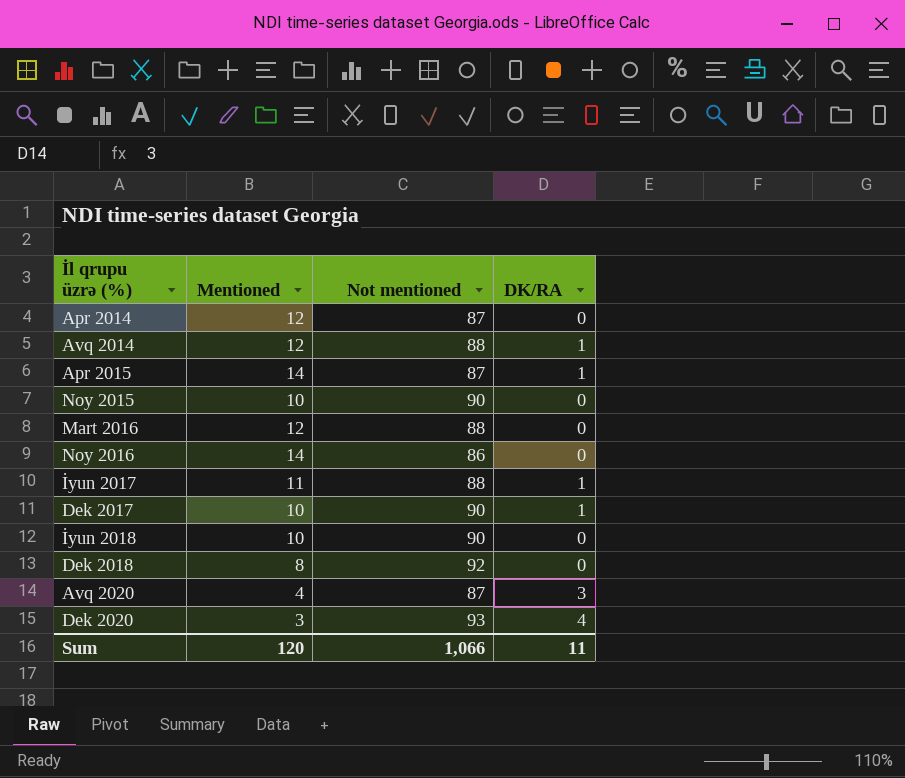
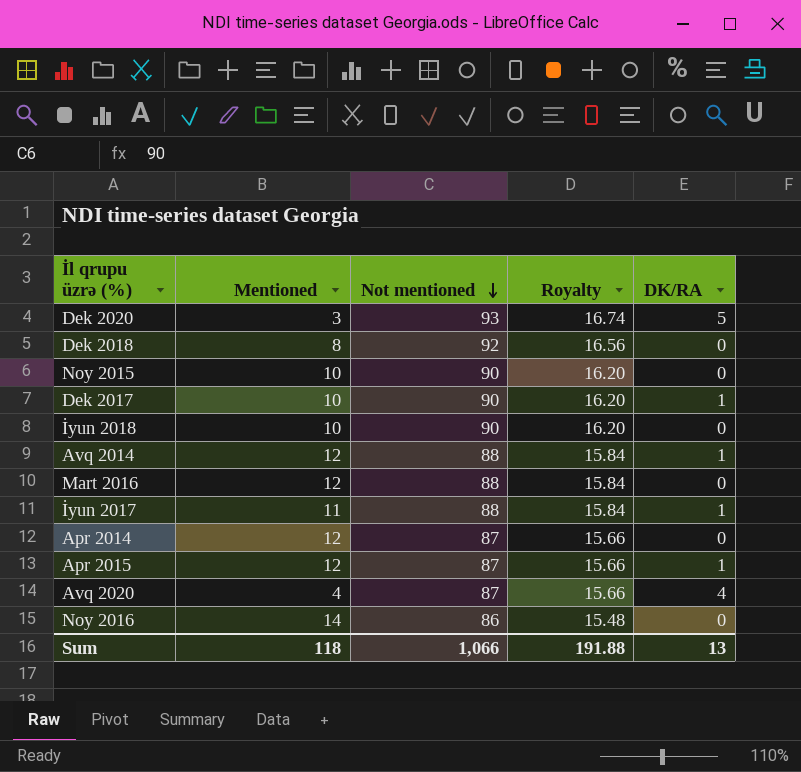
row order: none -> Not mentioned descending
column Royalty | formula: none -> [Not mentioned] * 0.18
Dek 2020 | DK/RA: 4 -> 5
Apr 2015 | Mentioned: 14 -> 12
Avq 2020 | DK/RA: 3 -> 4
Sum | Mentioned: 120 -> 118
Sum | DK/RA: 11 -> 13

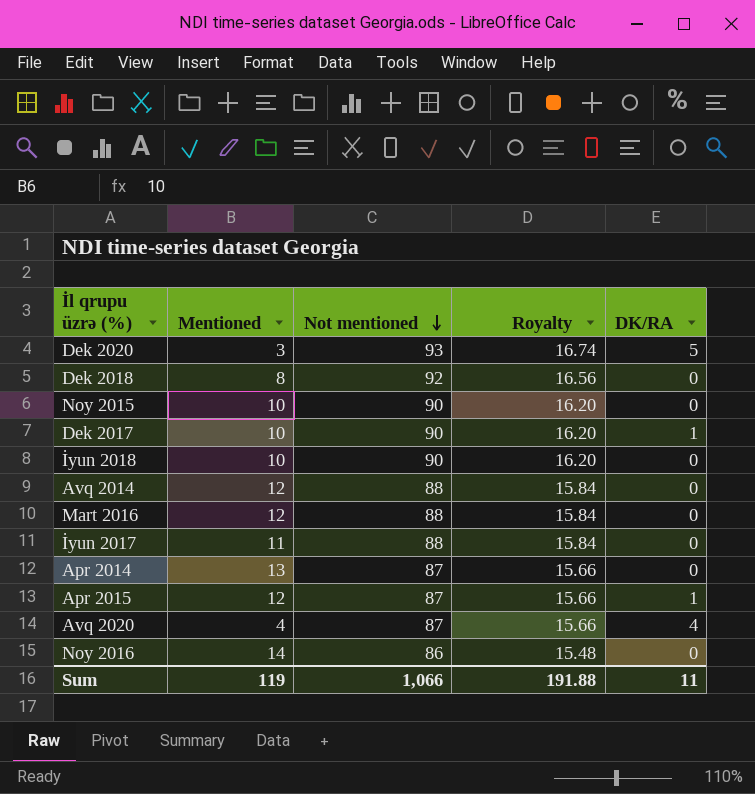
Avq 2014 | DK/RA: 1 -> 0
İyun 2017 | DK/RA: 1 -> 0
Apr 2014 | Mentioned: 12 -> 13
Sum | Mentioned: 118 -> 119
Sum | DK/RA: 13 -> 11

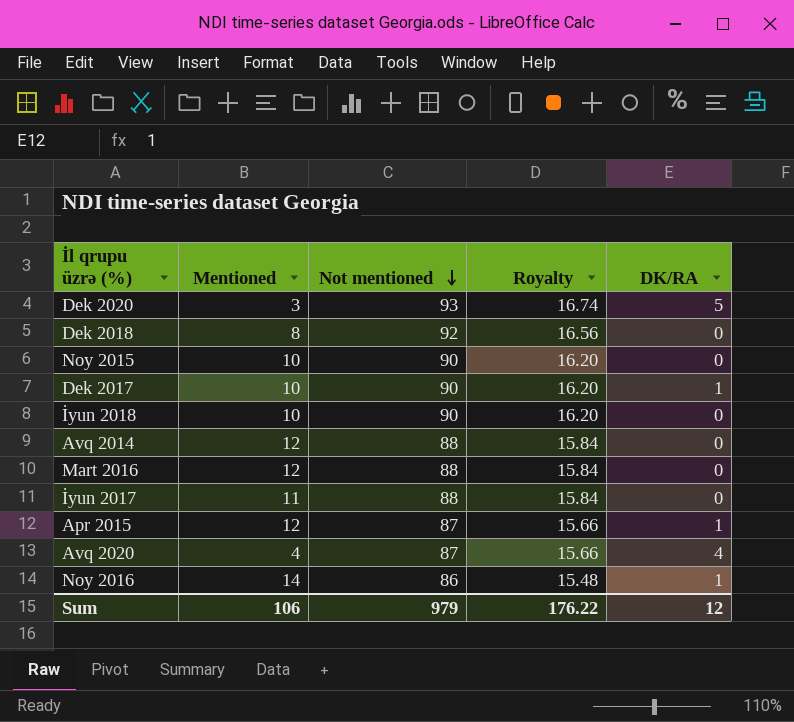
row Apr 2014: 13 | 87 | 15.66 | 0 -> none
Noy 2016 | DK/RA: 0 -> 1
Sum | Mentioned: 119 -> 106
Sum | Not mentioned: 1,066 -> 979
Sum | Royalty: 191.88 -> 176.22
Sum | DK/RA: 11 -> 12

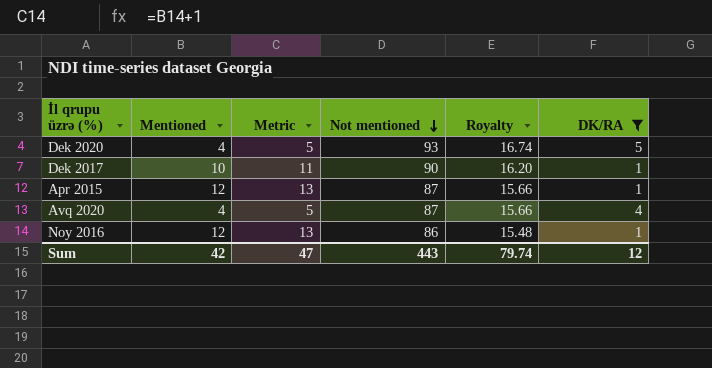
filter: none -> DK/RA != 0
column Metric | formula: none -> [Mentioned] + 1
Dek 2020 | Mentioned: 3 -> 4
Noy 2016 | Mentioned: 14 -> 12
Sum | Mentioned: 106 -> 42
Sum | Not mentioned: 979 -> 443
Sum | Royalty: 176.22 -> 79.74

